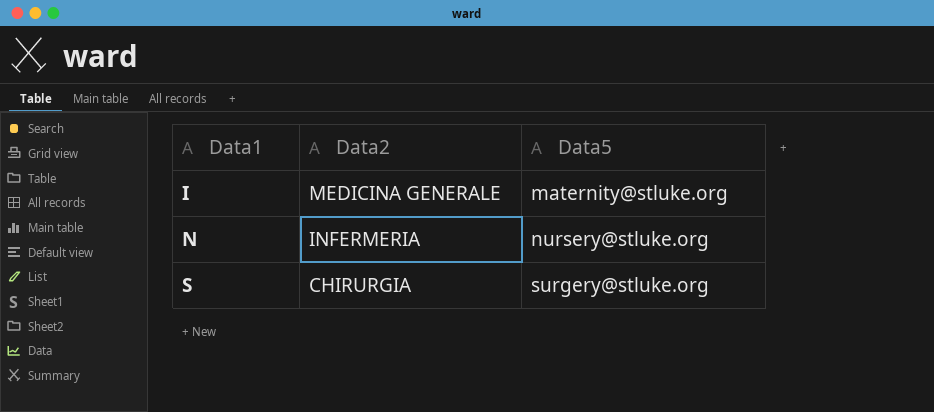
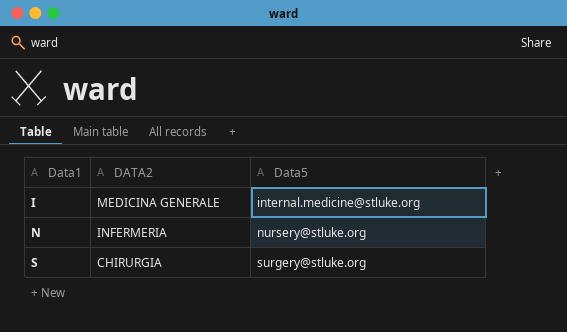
column name: Data2 -> DATA2
I | Data5: maternity@stluke.org -> internal.medicine@stluke.org

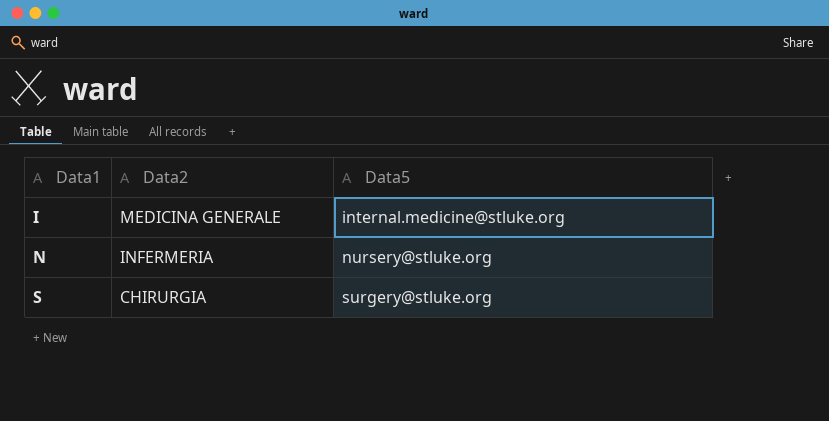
column name: DATA2 -> Data2

